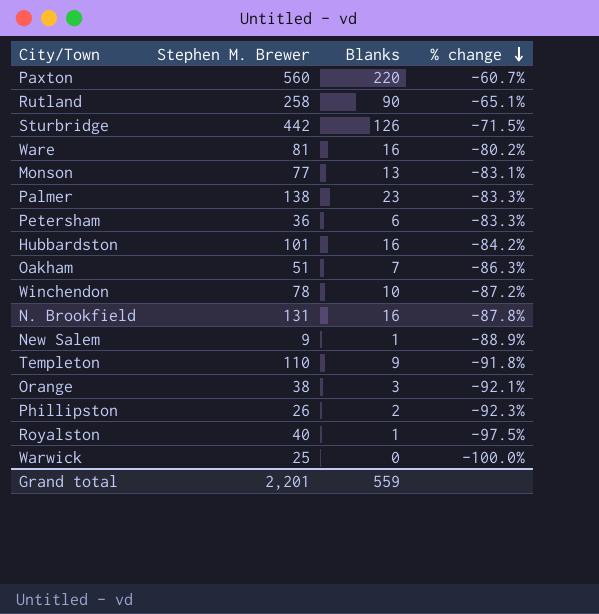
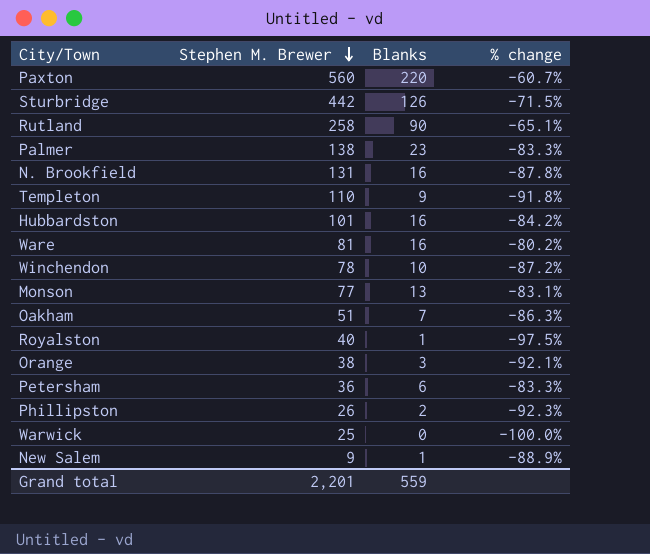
row order: % change descending -> Stephen M. Brewer descending

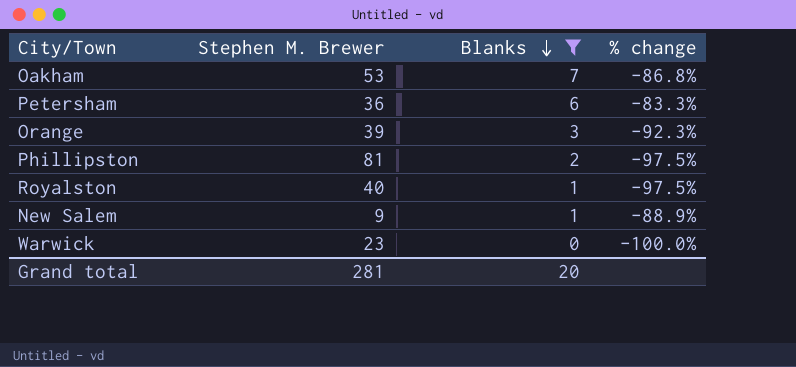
filter: none -> Blanks <= 7
row order: Stephen M. Brewer descending -> Blanks descending
Oakham | Stephen M. Brewer: 51 -> 53
Oakham | % change: -86.3% -> -86.8%
Orange | Stephen M. Brewer: 38 -> 39
Orange | % change: -92.1% -> -92.3%
Phillipston | Stephen M. Brewer: 26 -> 81
Phillipston | % change: -92.3% -> -97.5%
Warwick | Stephen M. Brewer: 25 -> 23
Grand total | Stephen M. Brewer: 2,201 -> 281
Grand total | Blanks: 559 -> 20

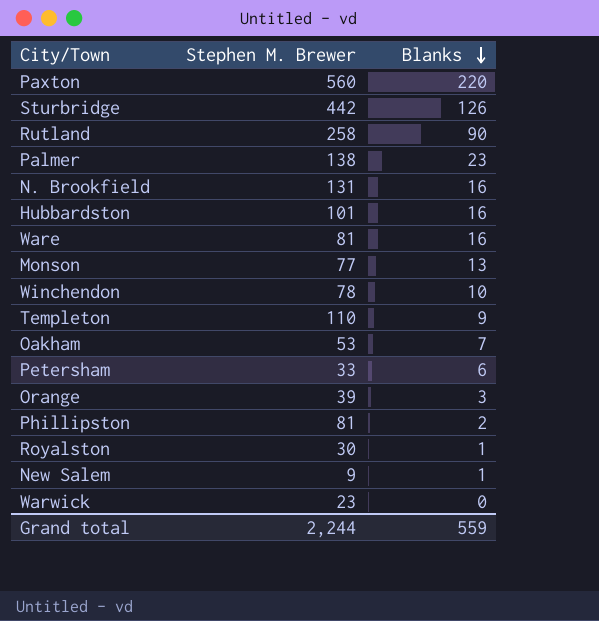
filter: Blanks <= 7 -> none
column % change | formula: ([Blanks] - [Stephen M. Brewer]) / [Stephen M. Brewer] -> none
Petersham | Stephen M. Brewer: 36 -> 33
Royalston | Stephen M. Brewer: 40 -> 30
Grand total | Stephen M. Brewer: 281 -> 2,244
Grand total | Blanks: 20 -> 559

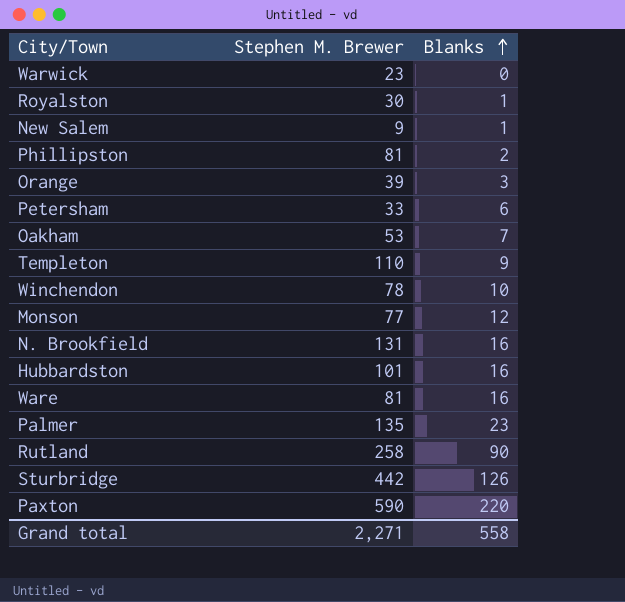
row order: Blanks descending -> Blanks ascending
Monson | Blanks: 13 -> 12
Palmer | Stephen M. Brewer: 138 -> 135
Paxton | Stephen M. Brewer: 560 -> 590
Grand total | Stephen M. Brewer: 2,244 -> 2,271
Grand total | Blanks: 559 -> 558

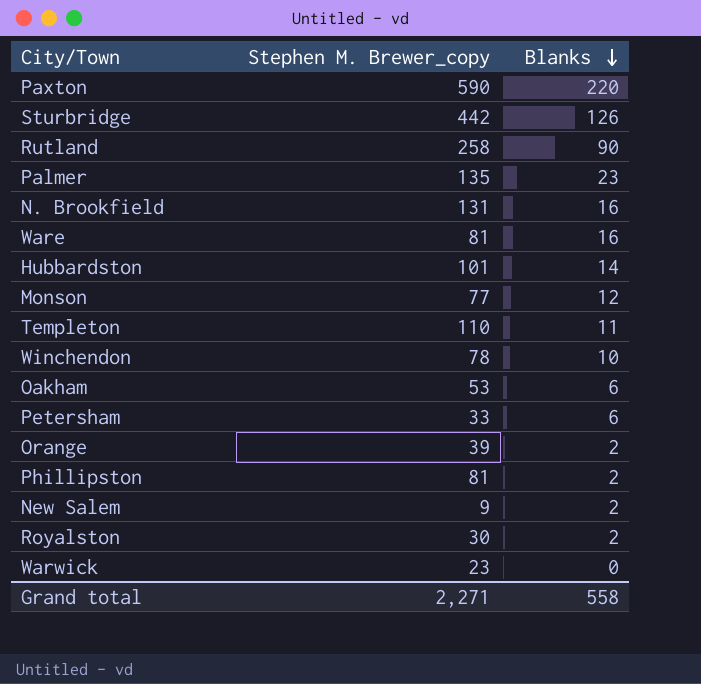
row order: Blanks ascending -> Blanks descending
column name: Stephen M. Brewer -> Stephen M. Brewer_copy
Hubbardston | Blanks: 16 -> 14
Templeton | Blanks: 9 -> 11
Oakham | Blanks: 7 -> 6
Orange | Blanks: 3 -> 2
New Salem | Blanks: 1 -> 2
Royalston | Blanks: 1 -> 2

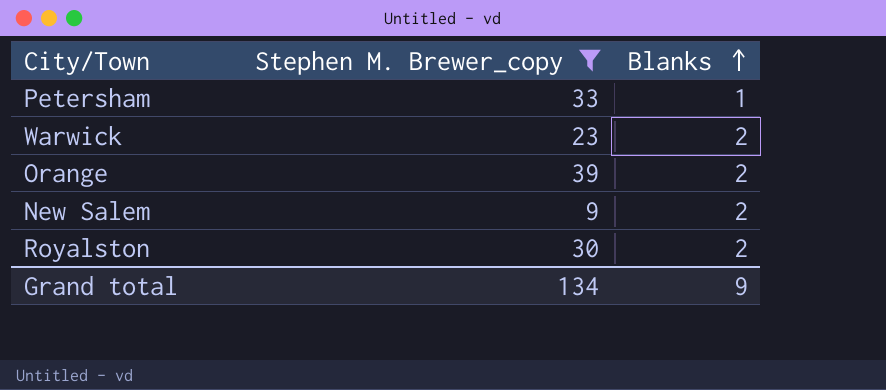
filter: none -> Stephen M. Brewer_copy <= 39
row order: Blanks descending -> Blanks ascending
Petersham | Blanks: 6 -> 1
Warwick | Blanks: 0 -> 2
Grand total | Stephen M. Brewer_copy: 2,271 -> 134
Grand total | Blanks: 558 -> 9

